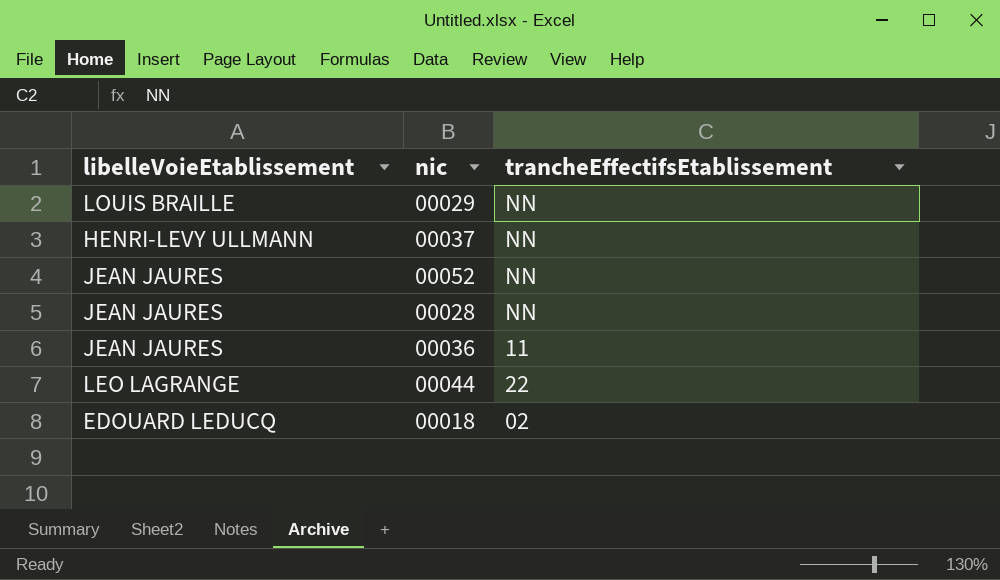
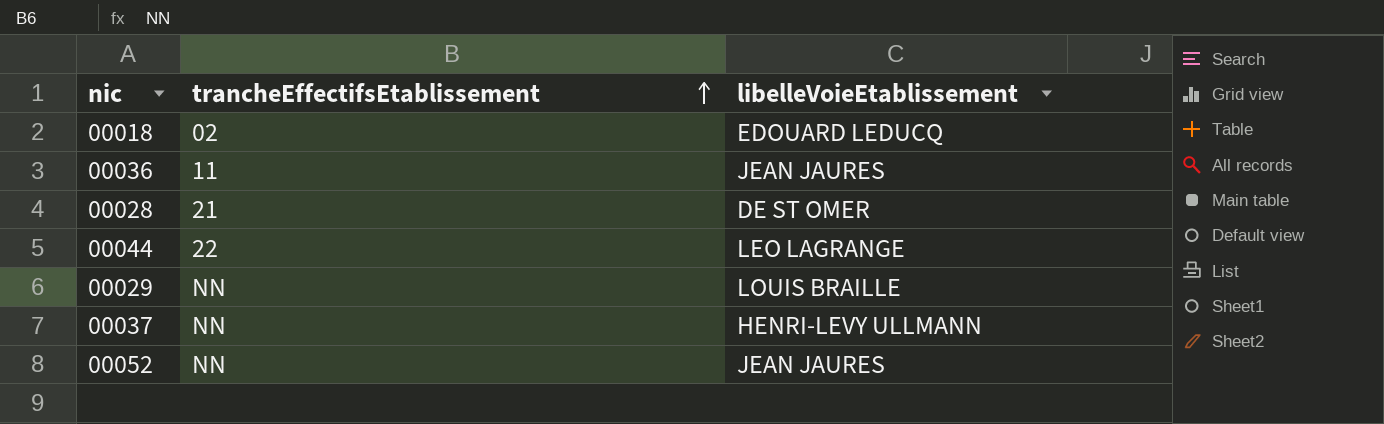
row order: none -> trancheEffectifsEtablissement ascending
column libelleVoieEtablissement | position: 1 -> 3
00028 | trancheEffectifsEtablissement: NN -> 21
00028 | libelleVoieEtablissement: JEAN JAURES -> DE ST OMER

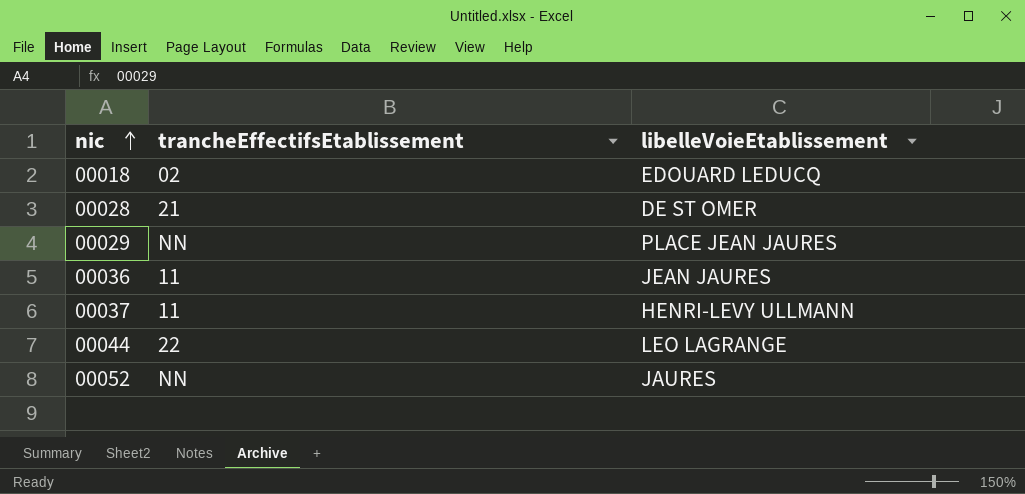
row order: trancheEffectifsEtablissement ascending -> nic ascending
00029 | libelleVoieEtablissement: LOUIS BRAILLE -> PLACE JEAN JAURES
00037 | trancheEffectifsEtablissement: NN -> 11
00052 | libelleVoieEtablissement: JEAN JAURES -> JAURES

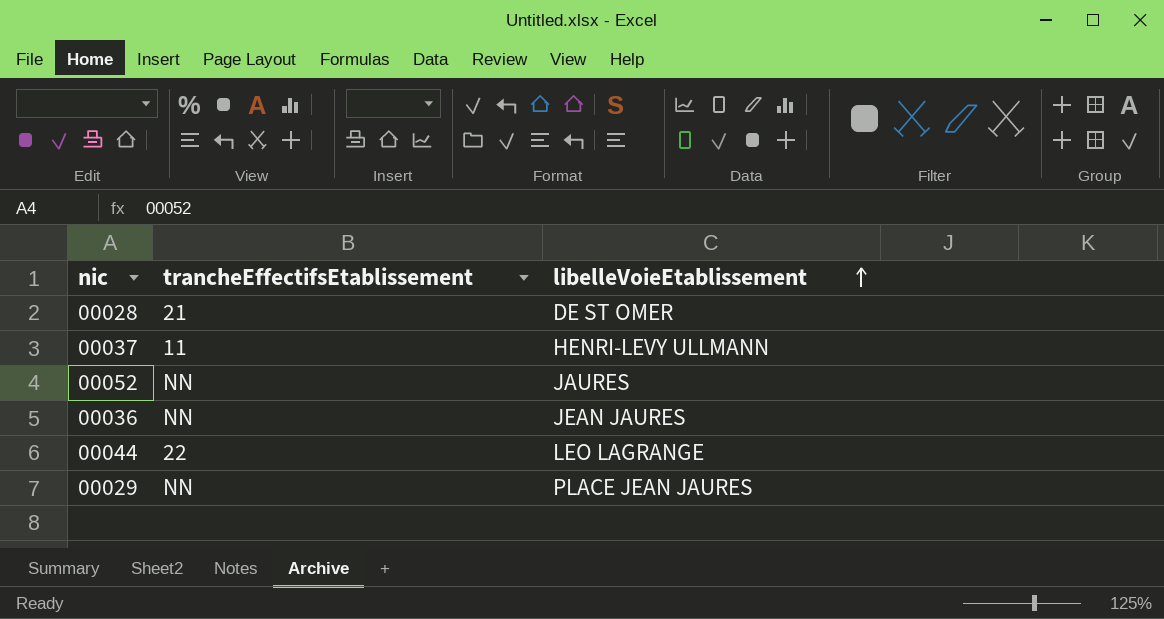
row order: nic ascending -> libelleVoieEtablissement ascending
row 00018: 02 | EDOUARD LEDUCQ -> none
00036 | trancheEffectifsEtablissement: 11 -> NN

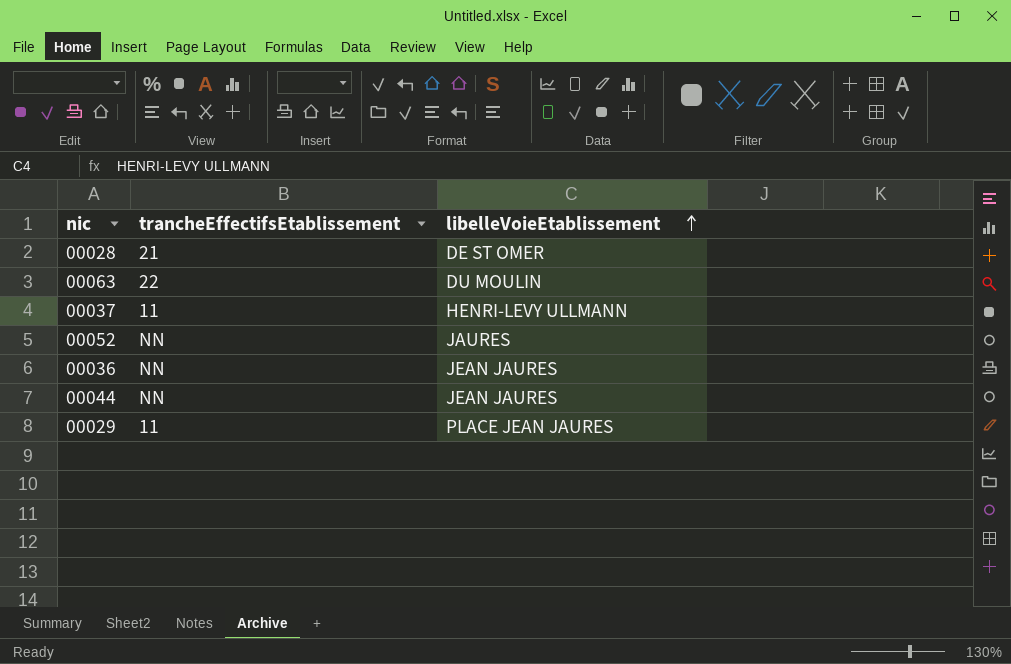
row 00063: none -> 22 | DU MOULIN
00044 | trancheEffectifsEtablissement: 22 -> NN
00044 | libelleVoieEtablissement: LEO LAGRANGE -> JEAN JAURES
00029 | trancheEffectifsEtablissement: NN -> 11

